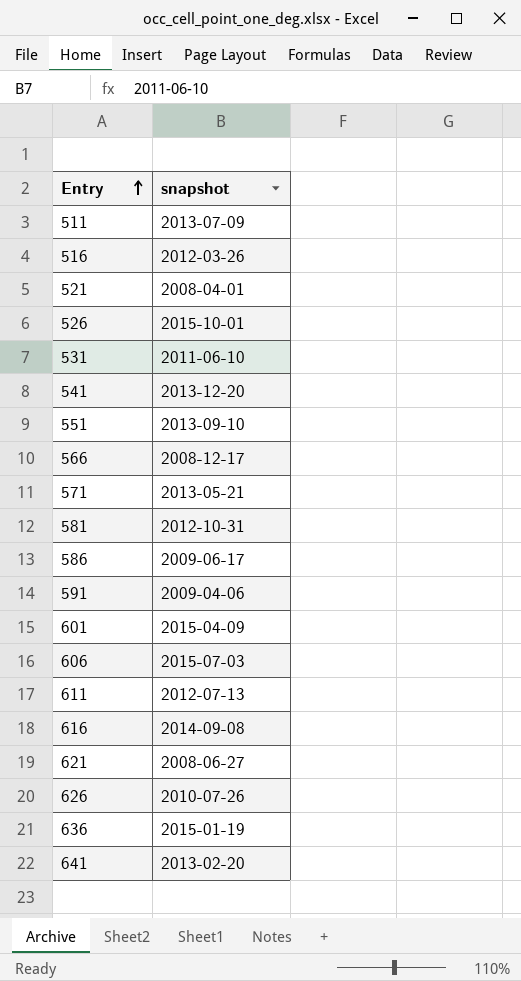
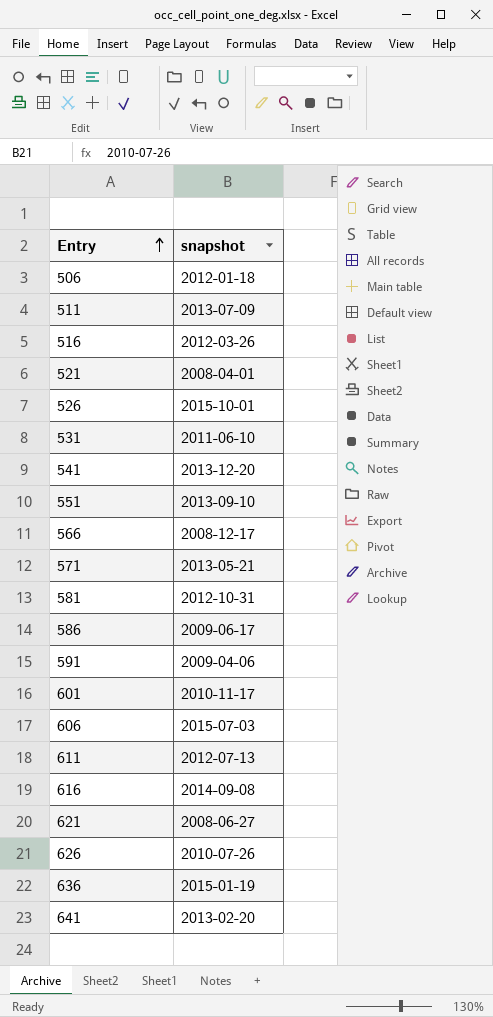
row 506: none -> 2012-01-18
601 | snapshot: 2015-04-09 -> 2010-11-17

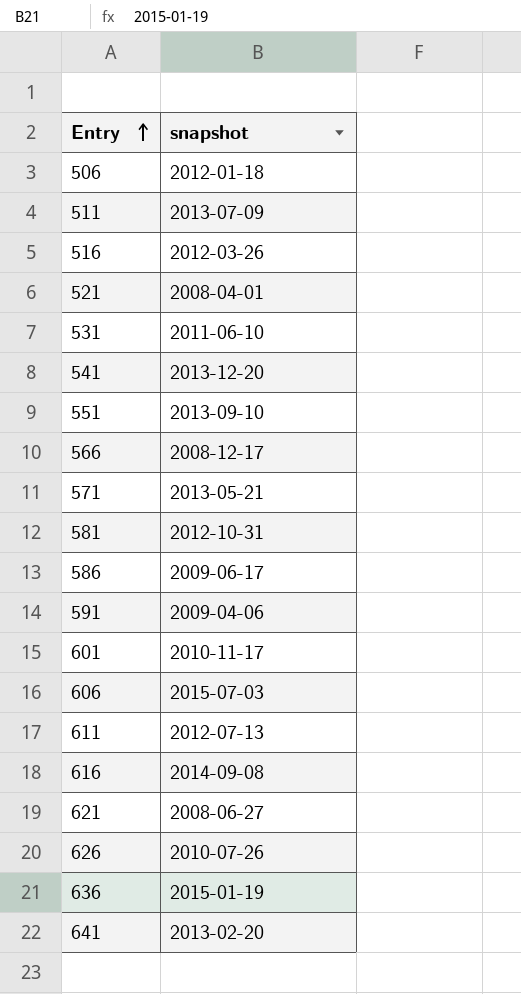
row 526: 2015-10-01 -> none

